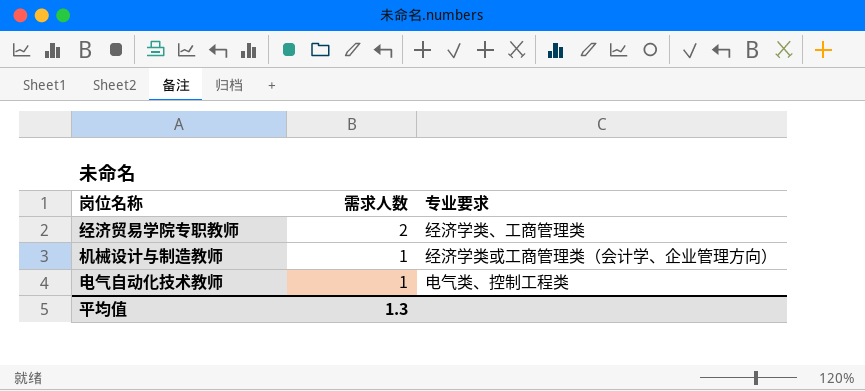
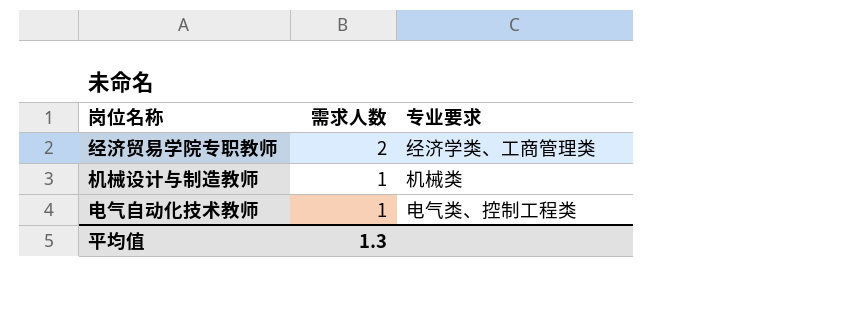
机械设计与制造教师 | 专业要求: 经济学类或工商管理类（会计学、企业管理方向） -> 机械类

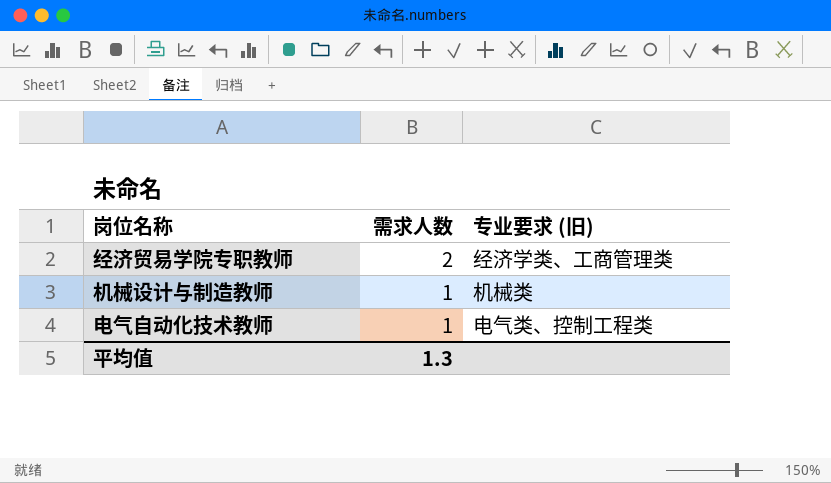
column name: 专业要求 -> 专业要求 (旧)

